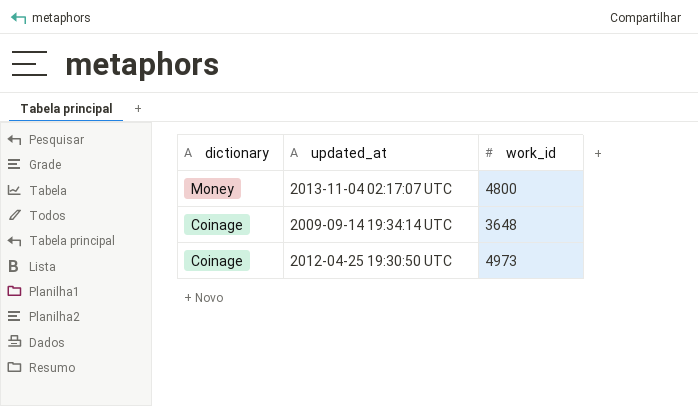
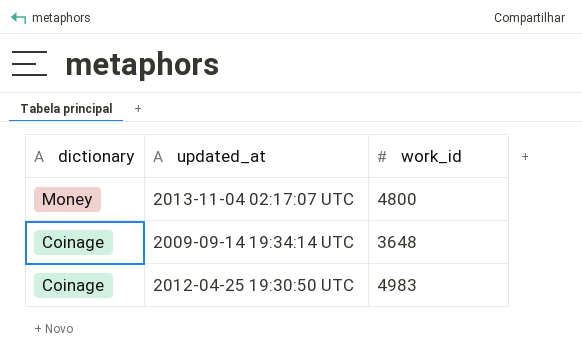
2012-04-25 19:30:50 UTC | work_id: 4973 -> 4983

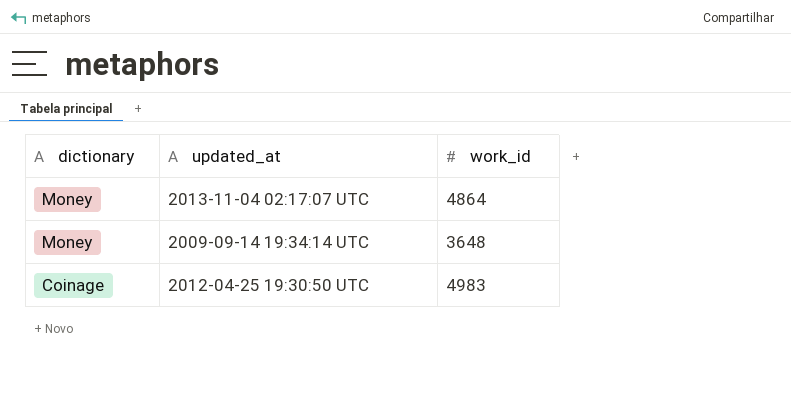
2013-11-04 02:17:07 UTC | work_id: 4800 -> 4864
2009-09-14 19:34:14 UTC | dictionary: Coinage -> Money

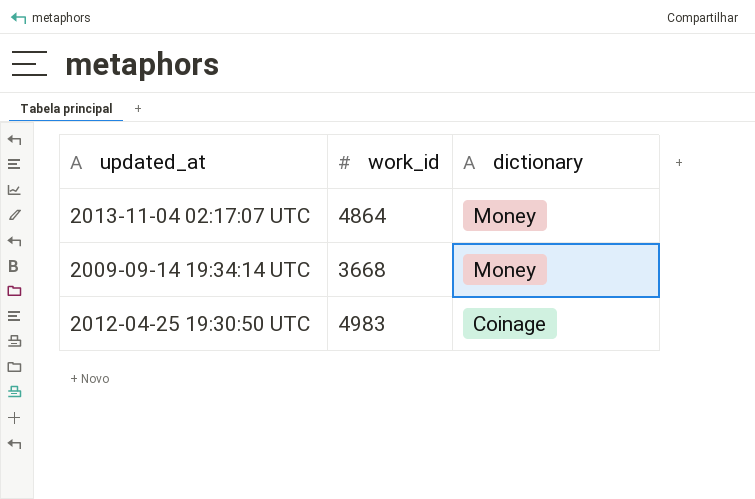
column dictionary | position: 1 -> 3
2009-09-14 19:34:14 UTC | work_id: 3648 -> 3668

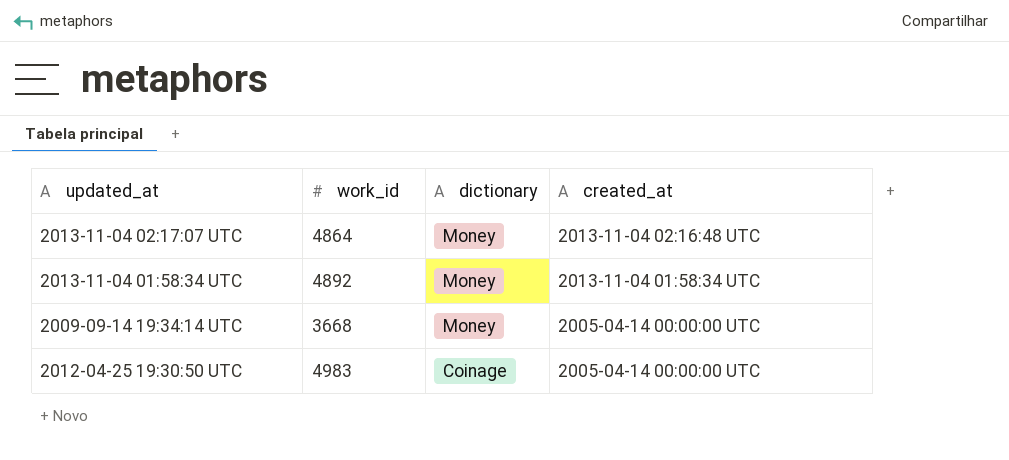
column created_at | position: none -> 4
row 2013-11-04 01:58:34 UTC: none -> 4892 | Money | 2013-11-04 01:58:34 UTC

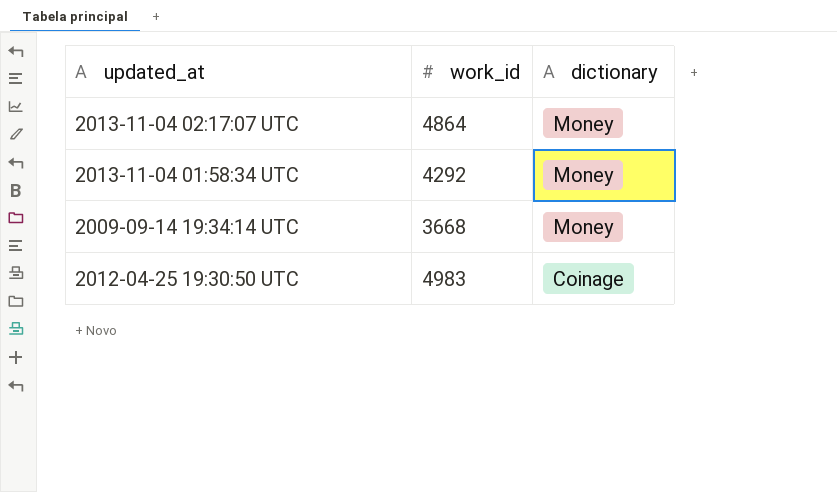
column created_at | position: 4 -> none
2013-11-04 01:58:34 UTC | work_id: 4892 -> 4292

